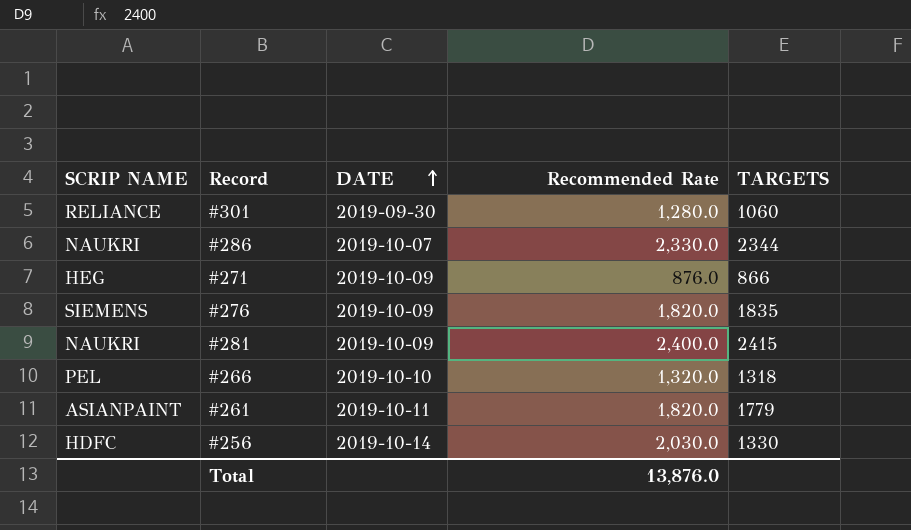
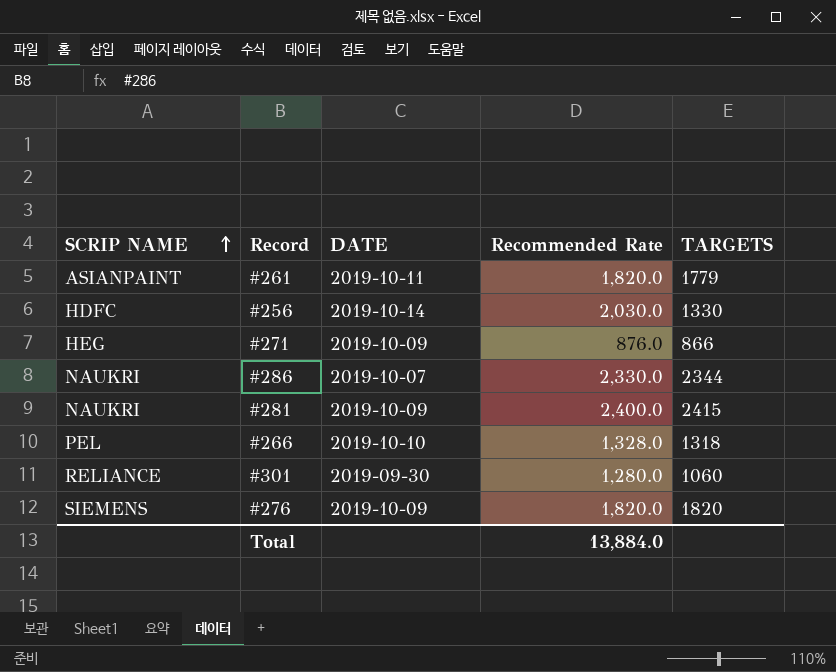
row order: DATE ascending -> SCRIP NAME ascending
#266 | Recommended Rate: 1,320.0 -> 1,328.0
#276 | TARGETS: 1835 -> 1820
Total | Recommended Rate: 13,876.0 -> 13,884.0

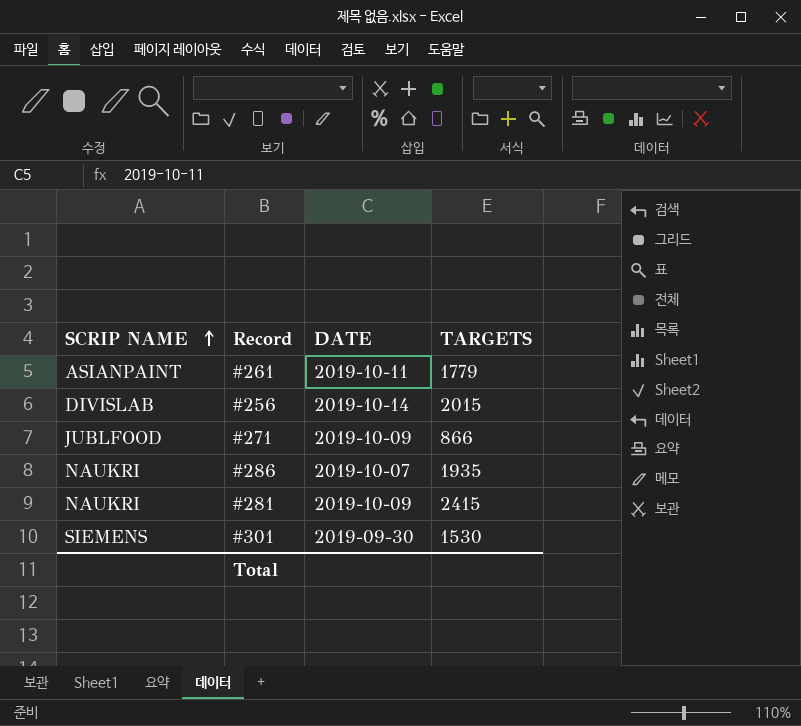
column Recommended Rate | position: 4 -> none
row #266: PEL | 2019-10-10 | 1,328.0 | 1318 -> none
row #276: SIEMENS | 2019-10-09 | 1,820.0 | 1820 -> none
#256 | SCRIP NAME: HDFC -> DIVISLAB
#256 | TARGETS: 1330 -> 2015
#271 | SCRIP NAME: HEG -> JUBLFOOD
#286 | TARGETS: 2344 -> 1935
#301 | SCRIP NAME: RELIANCE -> SIEMENS
#301 | TARGETS: 1060 -> 1530

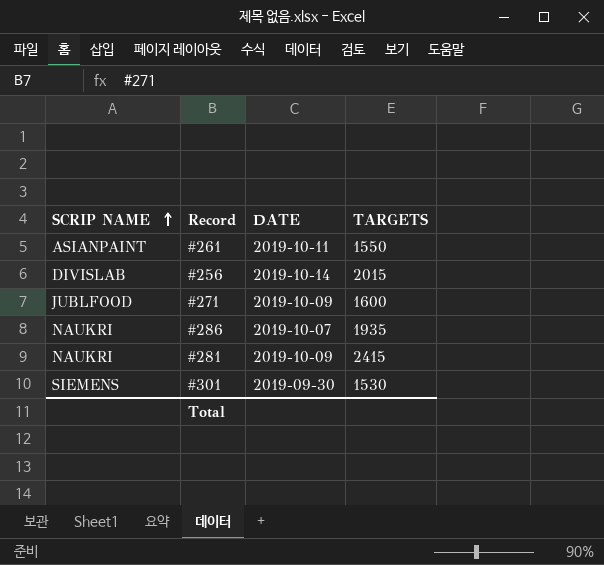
#261 | TARGETS: 1779 -> 1550
#271 | TARGETS: 866 -> 1600

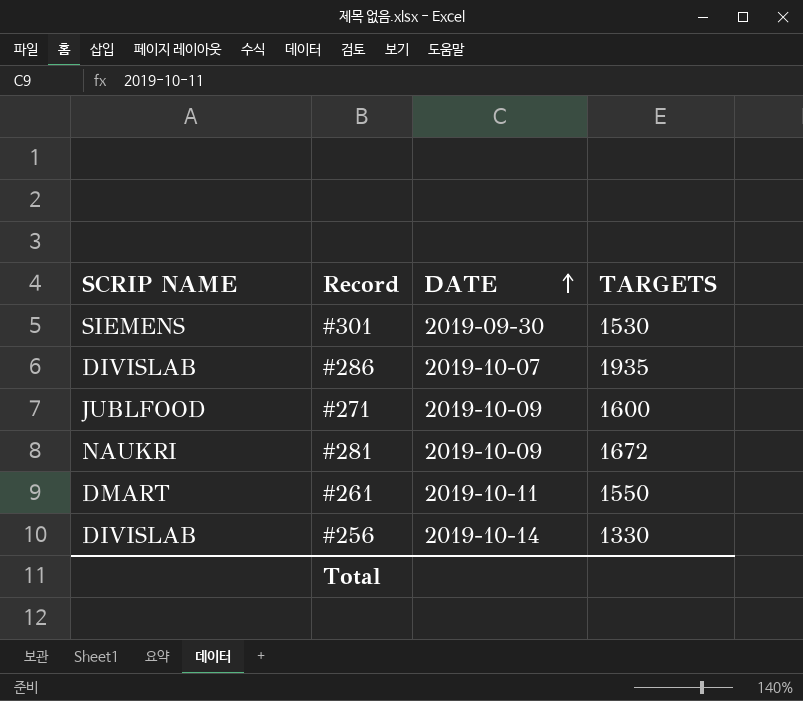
row order: SCRIP NAME ascending -> DATE ascending
#286 | SCRIP NAME: NAUKRI -> DIVISLAB
#281 | TARGETS: 2415 -> 1672
#261 | SCRIP NAME: ASIANPAINT -> DMART
#256 | TARGETS: 2015 -> 1330

